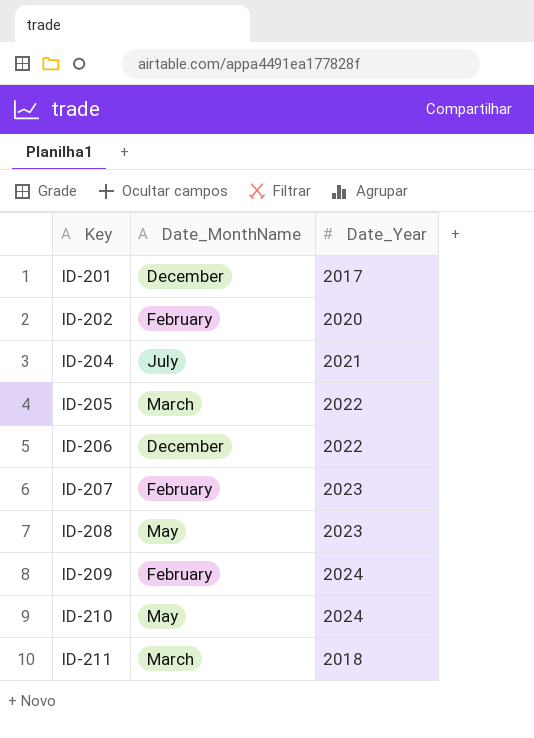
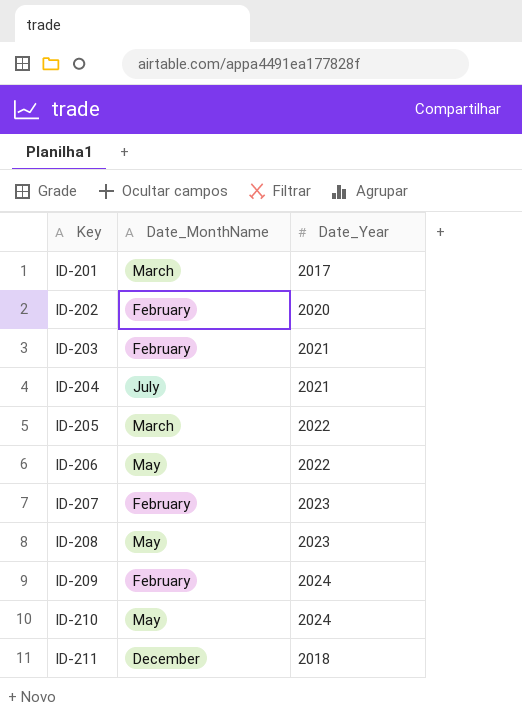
ID-201 | Date_MonthName: December -> March
row ID-203: none -> February | 2021
ID-206 | Date_MonthName: December -> May
ID-211 | Date_MonthName: March -> December

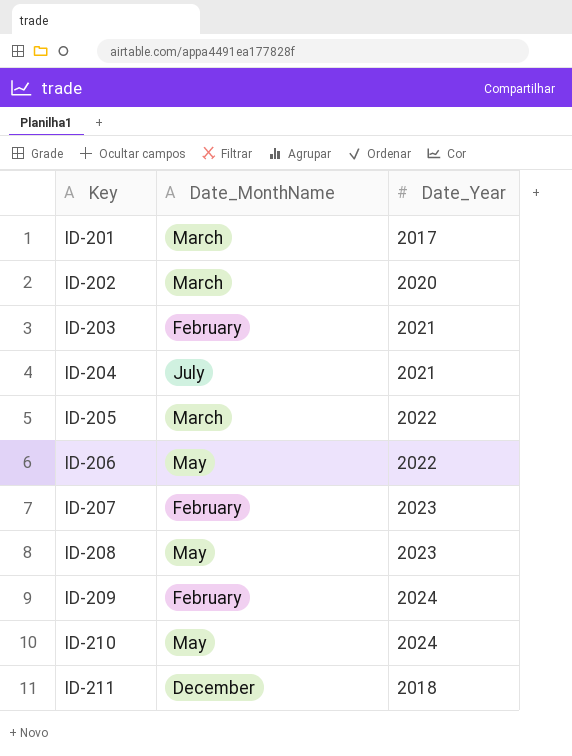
ID-202 | Date_MonthName: February -> March

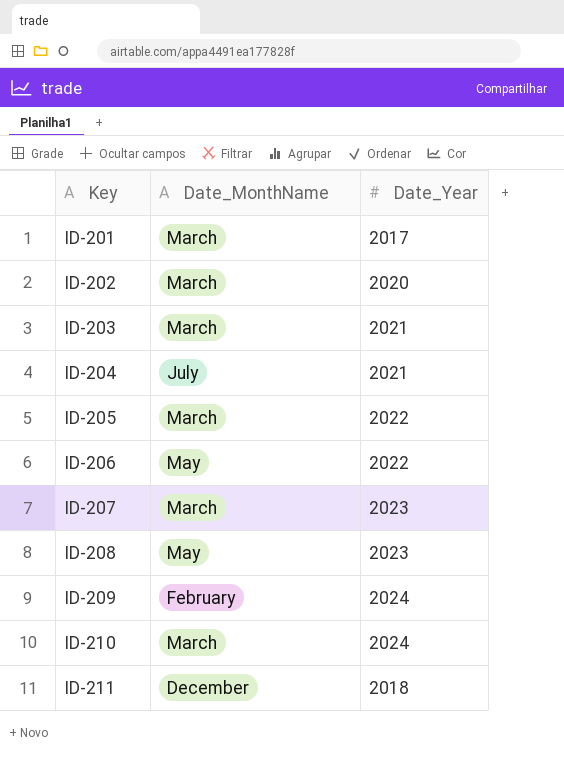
ID-203 | Date_MonthName: February -> March
ID-207 | Date_MonthName: February -> March
ID-210 | Date_MonthName: May -> March

